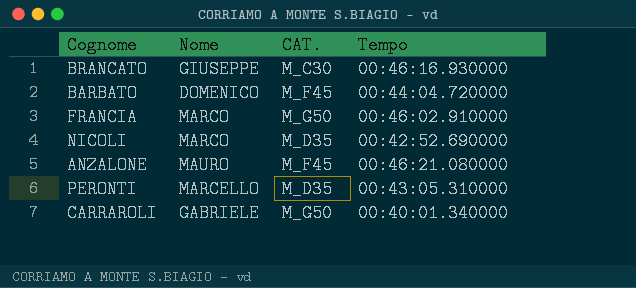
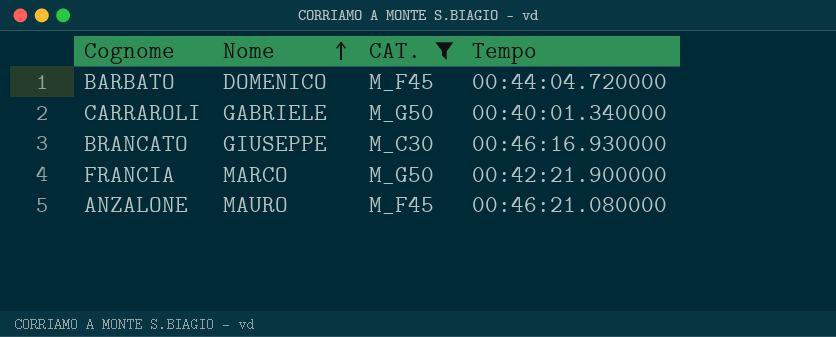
filter: none -> CAT. != M_D35
row order: none -> Nome ascending
FRANCIA | Tempo: 00:46:02.910000 -> 00:42:21.900000

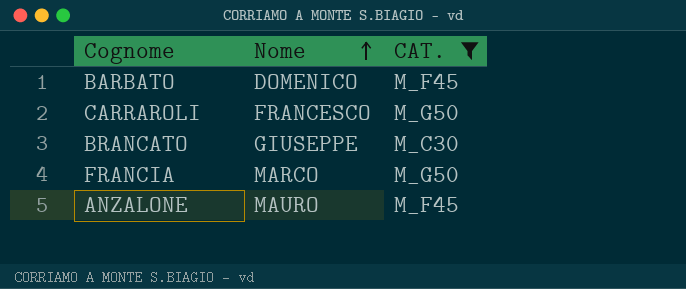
column Tempo | position: 4 -> none
CARRAROLI | Nome: GABRIELE -> FRANCESCO

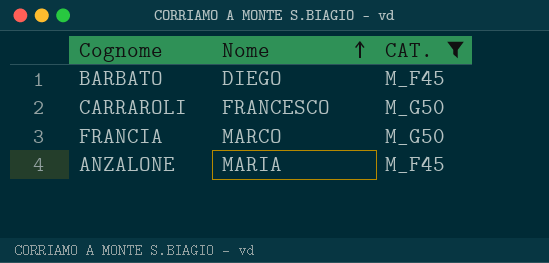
row BRANCATO: GIUSEPPE | M_C30 -> none
BARBATO | Nome: DOMENICO -> DIEGO
ANZALONE | Nome: MAURO -> MARIA

